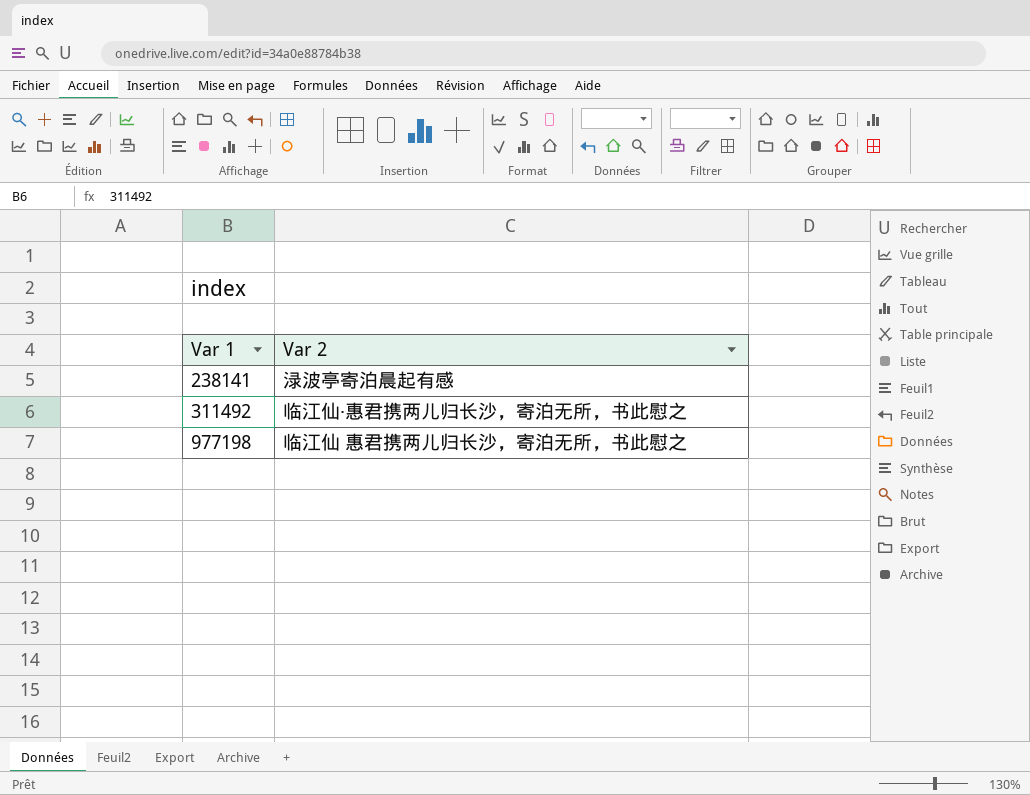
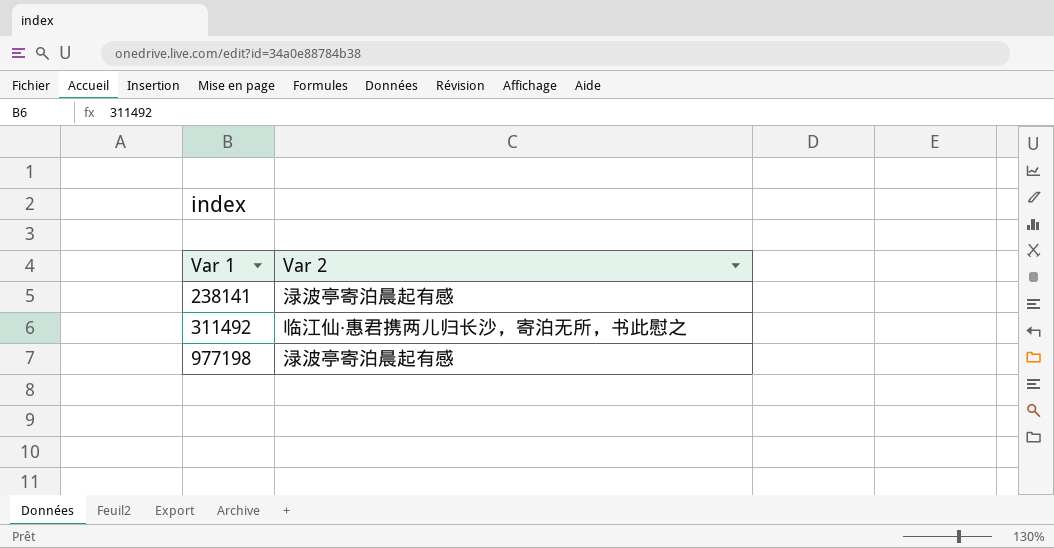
977198 | Var 2: 临江仙 惠君携两儿归长沙，寄泊无所，书此慰之 -> 渌波亭寄泊晨起有感

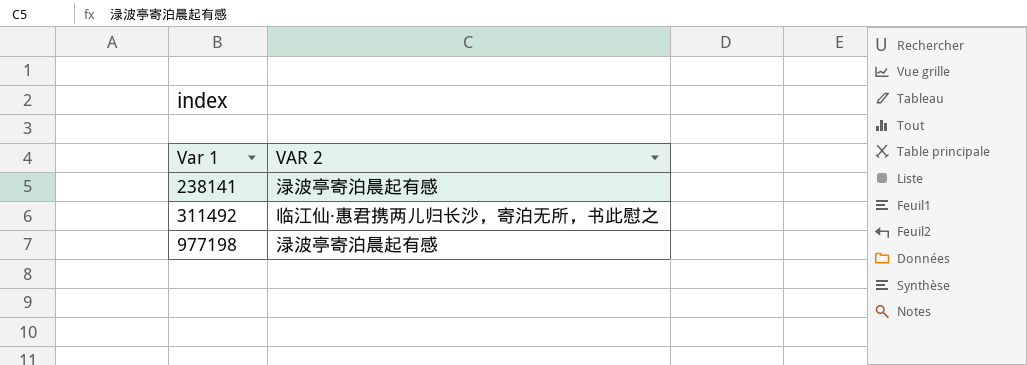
column name: Var 2 -> VAR 2

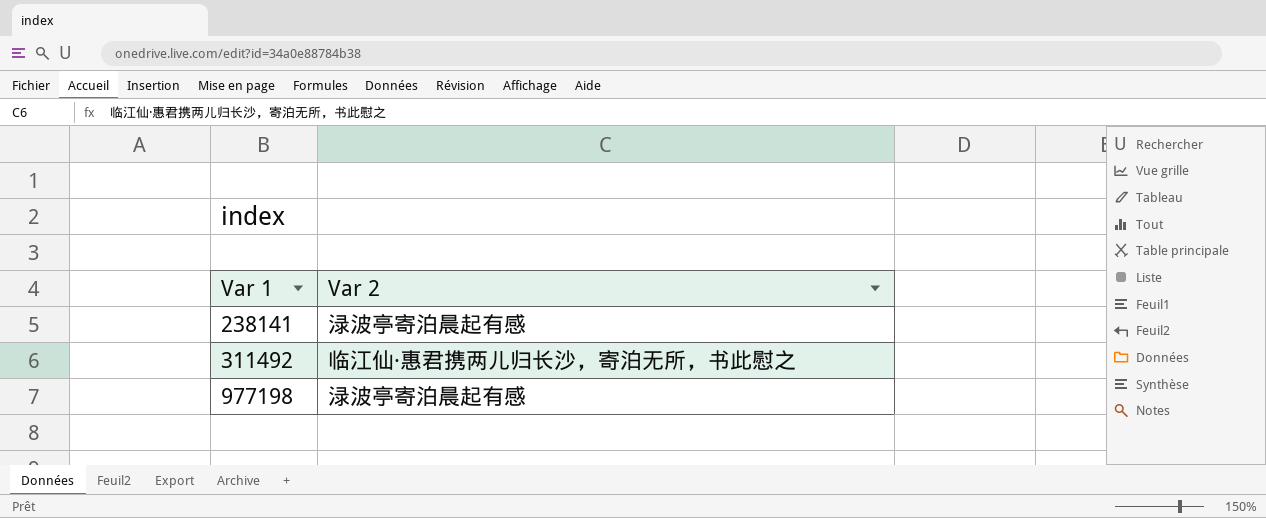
column name: VAR 2 -> Var 2

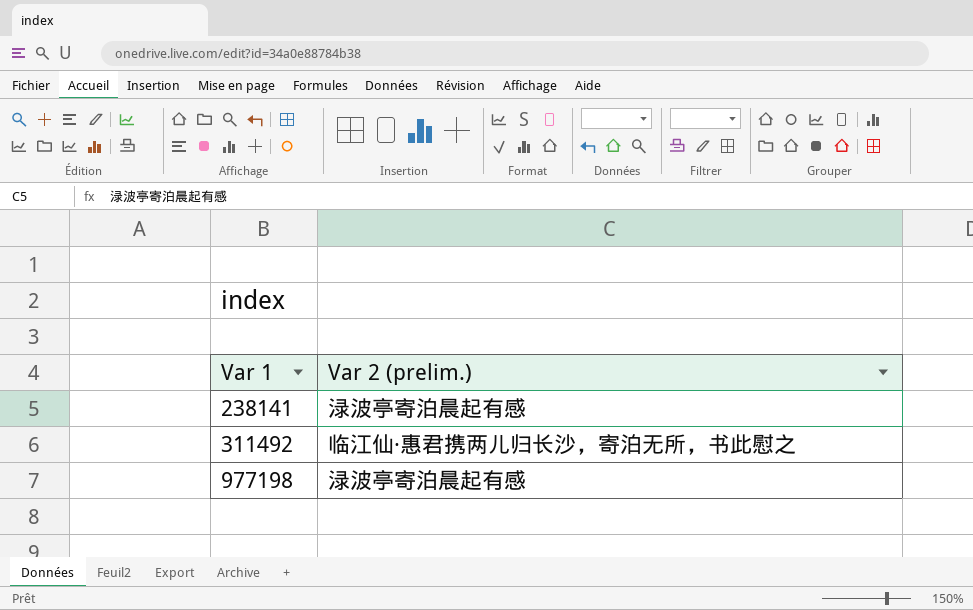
column name: Var 2 -> Var 2 (prelim.)

